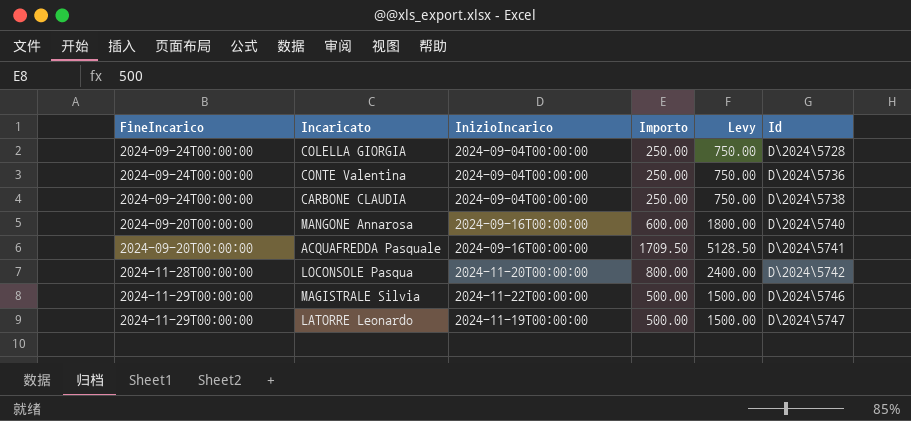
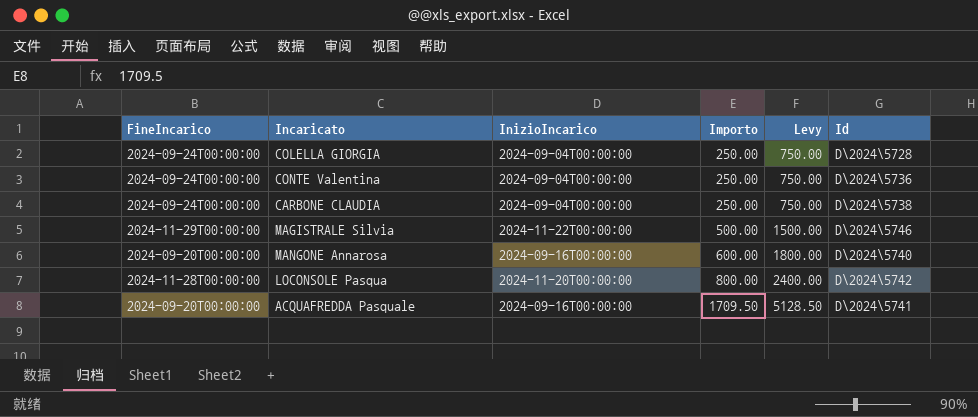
row order: Id ascending -> Importo ascending
row LATORRE Leonardo: 2024-11-29T00:00:00 | 2024-11-19T00:00:00 | 500.00 | 1500.00 | D\2024\5747 -> none

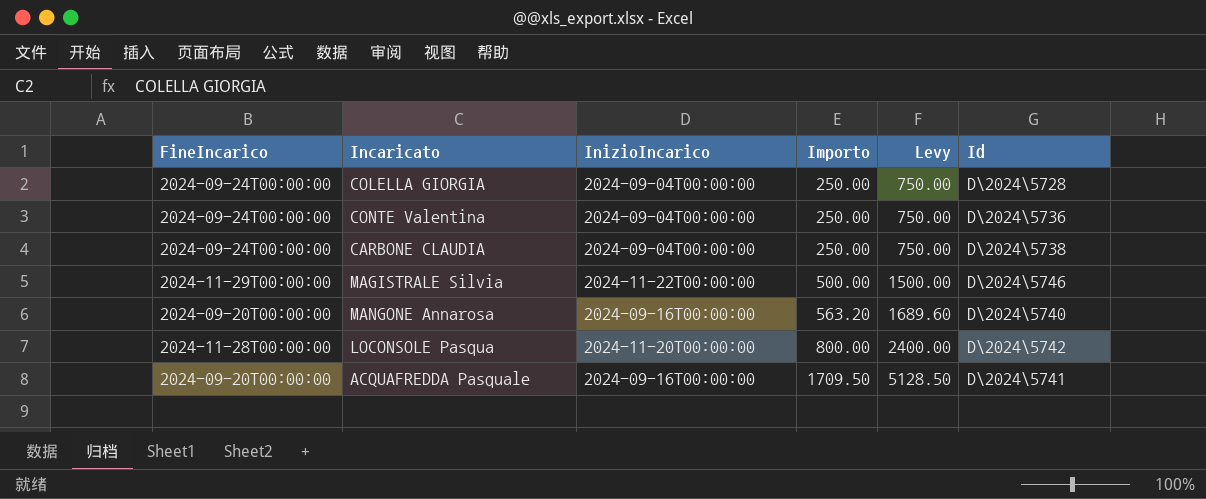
MANGONE Annarosa | Importo: 600.00 -> 563.20
MANGONE Annarosa | Levy: 1800.00 -> 1689.60

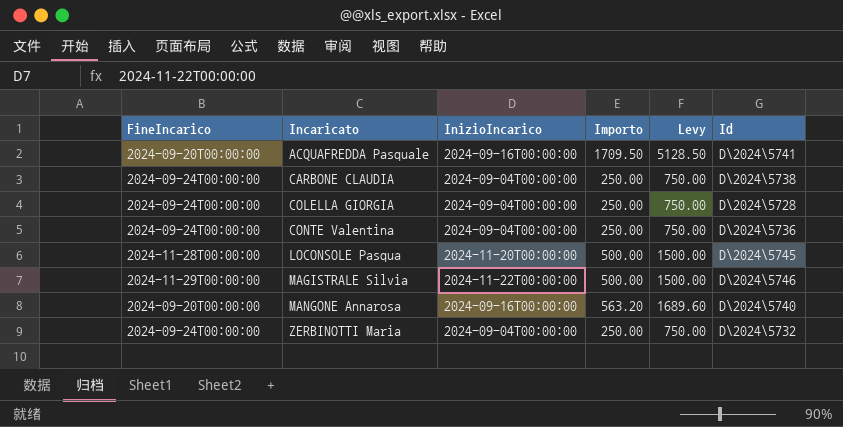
row order: Importo ascending -> Incaricato ascending
LOCONSOLE Pasqua | Importo: 800.00 -> 500.00
LOCONSOLE Pasqua | Levy: 2400.00 -> 1500.00
LOCONSOLE Pasqua | Id: D\2024\5742 -> D\2024\5745
row ZERBINOTTI Maria: none -> 2024-09-24T00:00:00 | 2024-09-04T00:00:00 | 250.00 | 750.00 | D\2024\5732

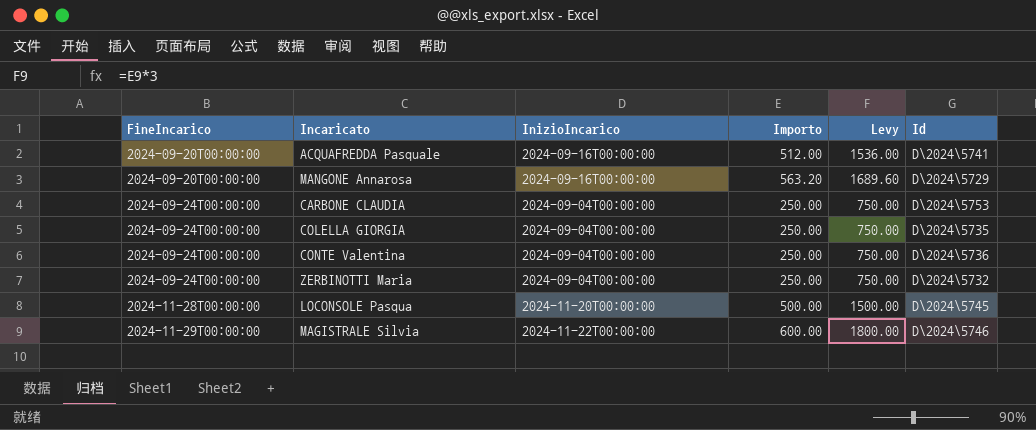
row order: Incaricato ascending -> FineIncarico ascending
ACQUAFREDDA Pasquale | Importo: 1709.50 -> 512.00
ACQUAFREDDA Pasquale | Levy: 5128.50 -> 1536.00
MANGONE Annarosa | Id: D\2024\5740 -> D\2024\5729
CARBONE CLAUDIA | Id: D\2024\5738 -> D\2024\5753
COLELLA GIORGIA | Id: D\2024\5728 -> D\2024\5735
MAGISTRALE Silvia | Importo: 500.00 -> 600.00
MAGISTRALE Silvia | Levy: 1500.00 -> 1800.00

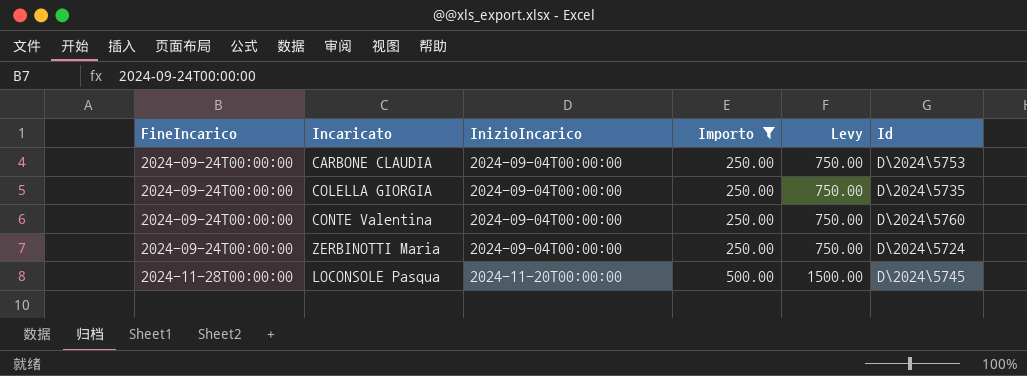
filter: none -> Importo <= 500.00
CONTE Valentina | Id: D\2024\5736 -> D\2024\5760
ZERBINOTTI Maria | Id: D\2024\5732 -> D\2024\5724

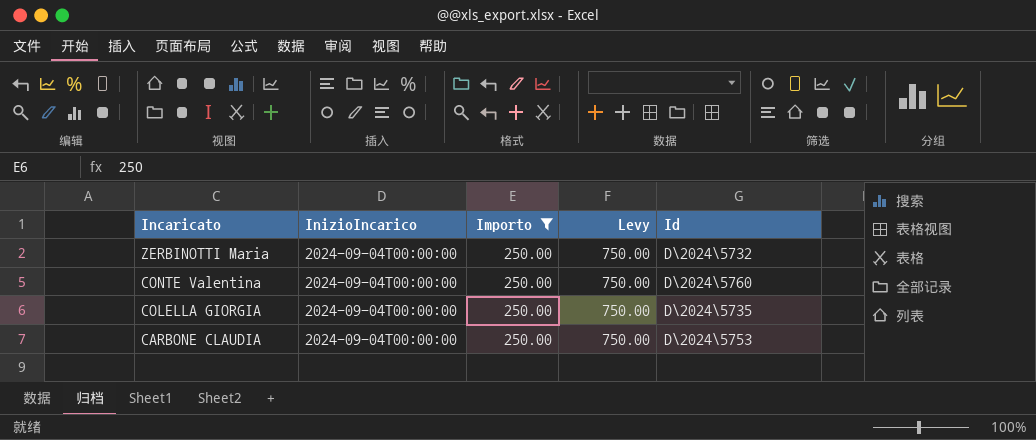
row order: FineIncarico ascending -> Incaricato descending
column FineIncarico | position: 1 -> none
row LOCONSOLE Pasqua: 2024-11-28T00:00:00 | 2024-11-20T00:00:00 | 500.00 | 1500.00 | D\2024\5745 -> none
ZERBINOTTI Maria | Id: D\2024\5724 -> D\2024\5732

